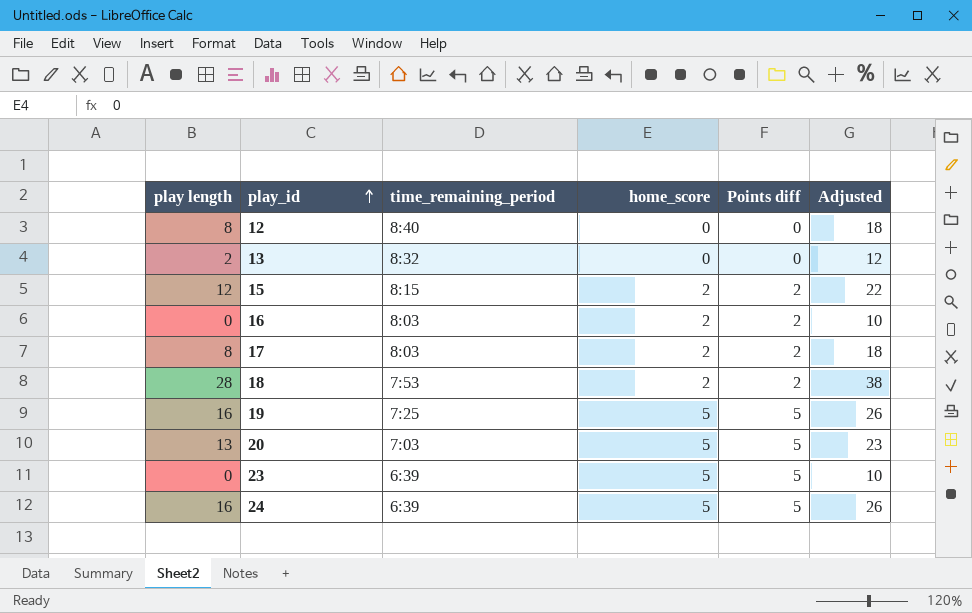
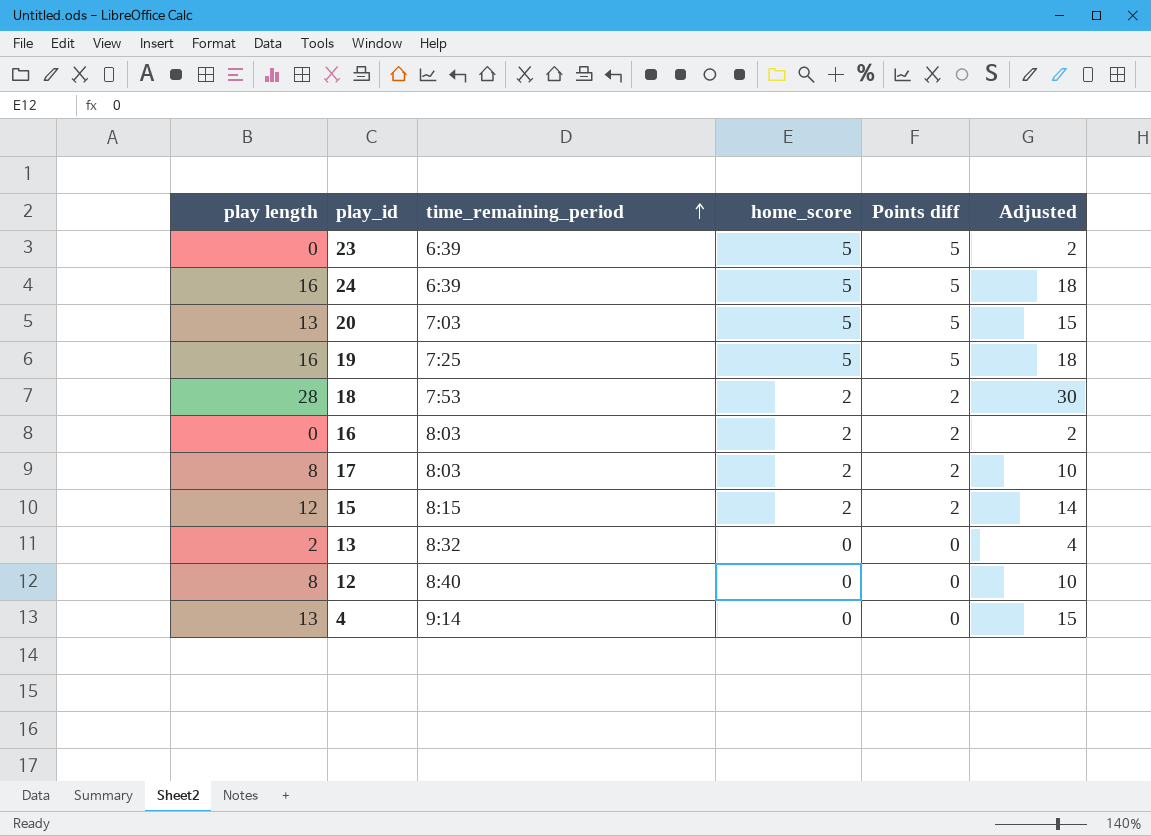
row order: play_id ascending -> time_remaining_period ascending
column Adjusted | formula: [play length] + 10 -> [play length] + 2
row 4: none -> 13 | 9:14 | 0 | 0 | 15

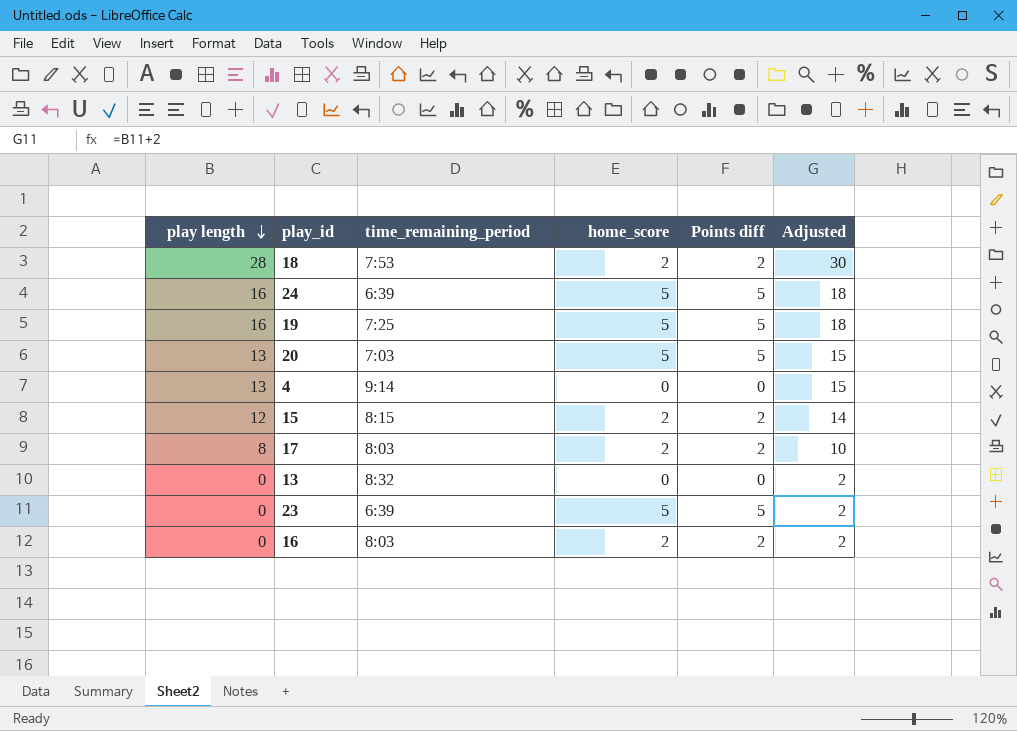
row order: time_remaining_period ascending -> play length descending
row 12: 8 | 8:40 | 0 | 0 | 10 -> none
13 | play length: 2 -> 0
13 | Adjusted: 4 -> 2

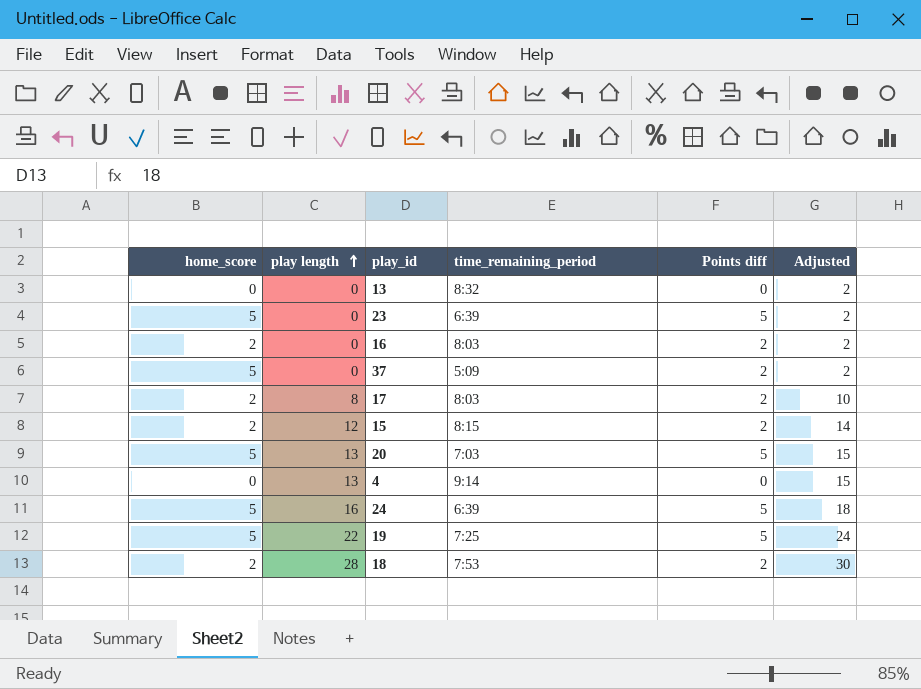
row order: play length descending -> play length ascending
column home_score | position: 4 -> 1
row 37: none -> 5 | 0 | 5:09 | 2 | 2
19 | play length: 16 -> 22
19 | Adjusted: 18 -> 24

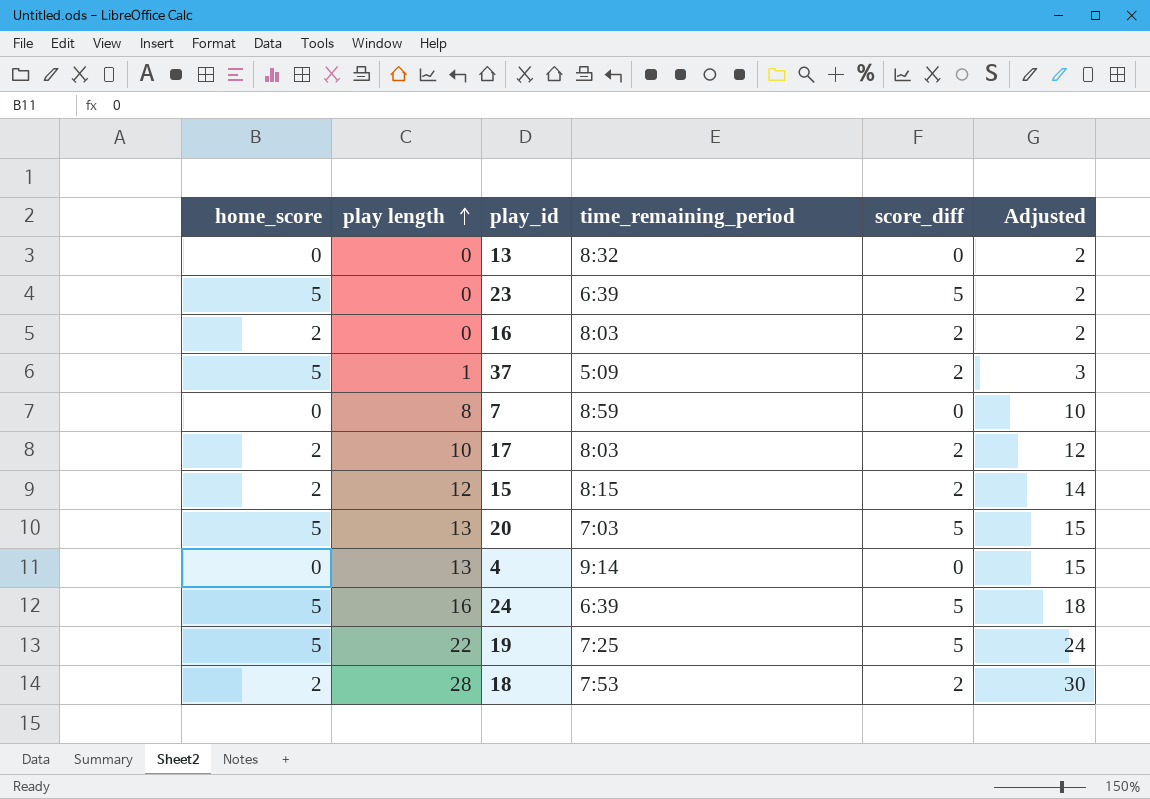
column name: Points diff -> score_diff
37 | play length: 0 -> 1
37 | Adjusted: 2 -> 3
row 7: none -> 0 | 8 | 8:59 | 0 | 10
17 | play length: 8 -> 10
17 | Adjusted: 10 -> 12

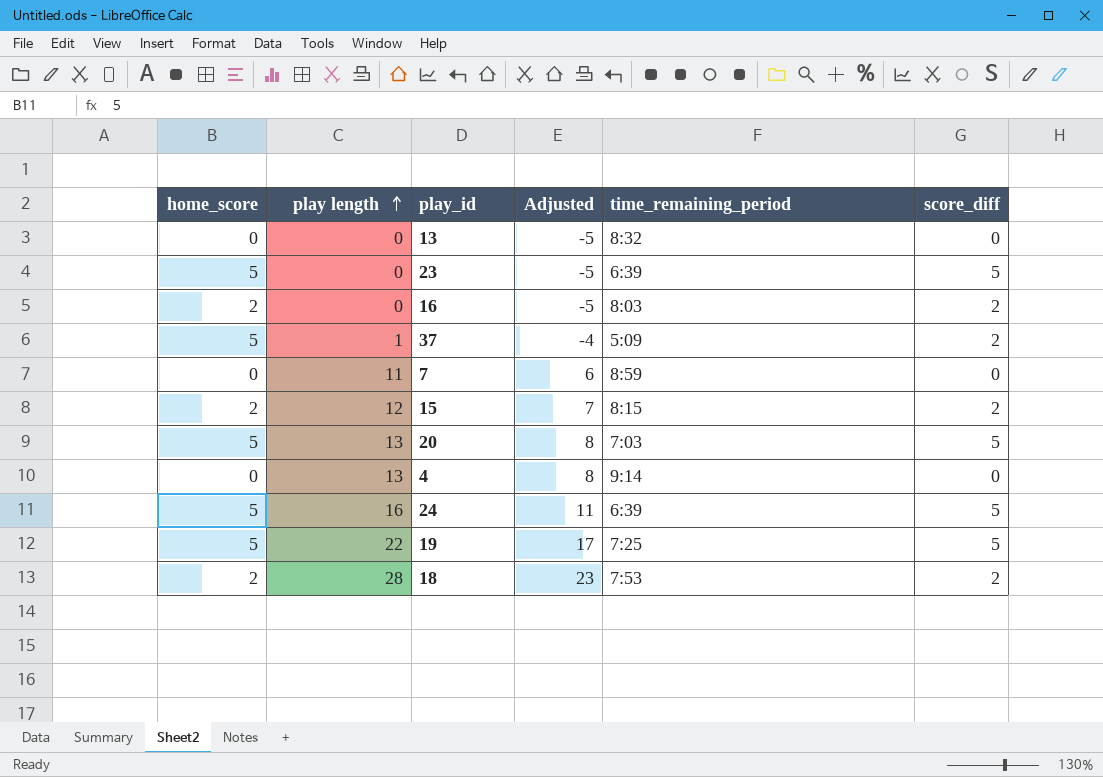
column Adjusted | formula: [play length] + 2 -> [play length] - 5
column Adjusted | position: 6 -> 4
row 17: 2 | 10 | 8:03 | 2 | 12 -> none
7 | play length: 8 -> 11

